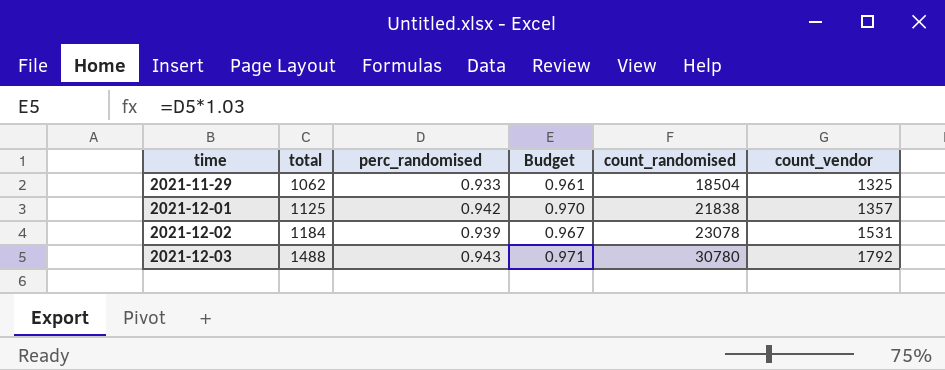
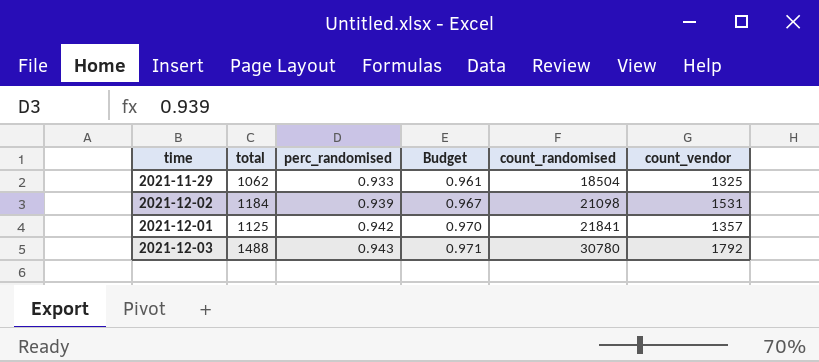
row order: time ascending -> perc_randomised ascending
2021-12-02 | count_randomised: 23078 -> 21098
2021-12-01 | count_randomised: 21838 -> 21841

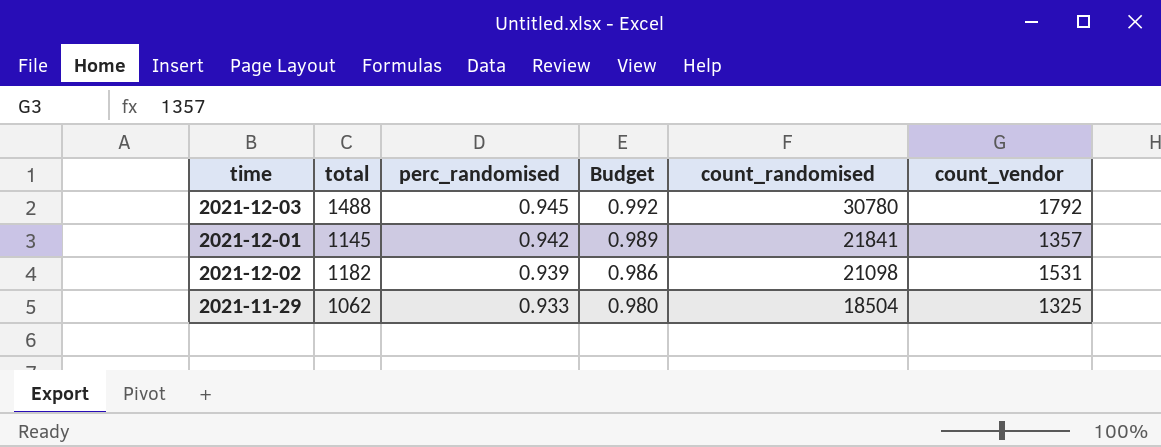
row order: perc_randomised ascending -> perc_randomised descending
column Budget | formula: [perc_randomised] * 1.03 -> [perc_randomised] * 1.05
2021-12-03 | perc_randomised: 0.943 -> 0.945
2021-12-01 | total: 1125 -> 1145
2021-12-02 | total: 1184 -> 1182

